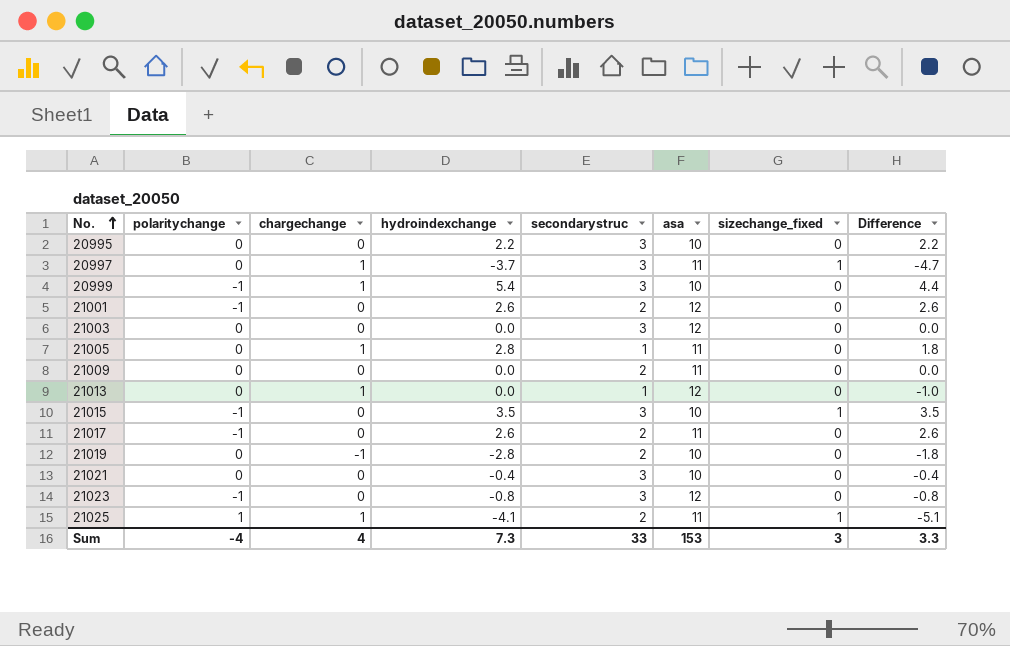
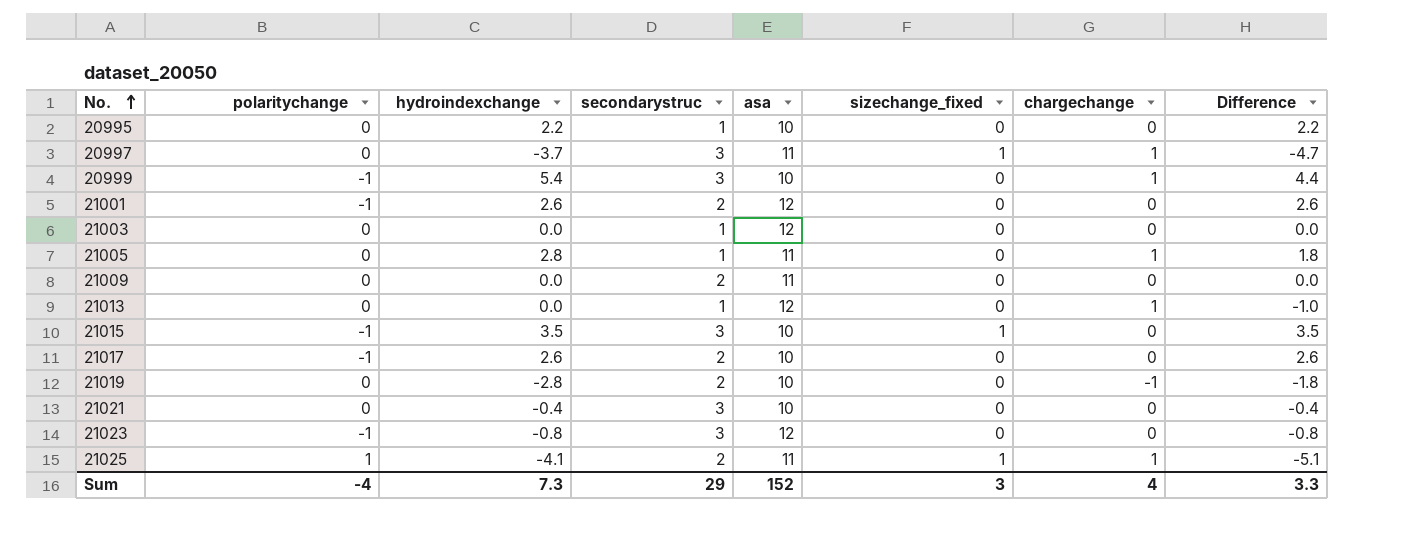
column chargechange | position: 3 -> 7
20995 | secondarystruc: 3 -> 1
21003 | secondarystruc: 3 -> 1
21017 | asa: 11 -> 10
Sum | secondarystruc: 33 -> 29
Sum | asa: 153 -> 152

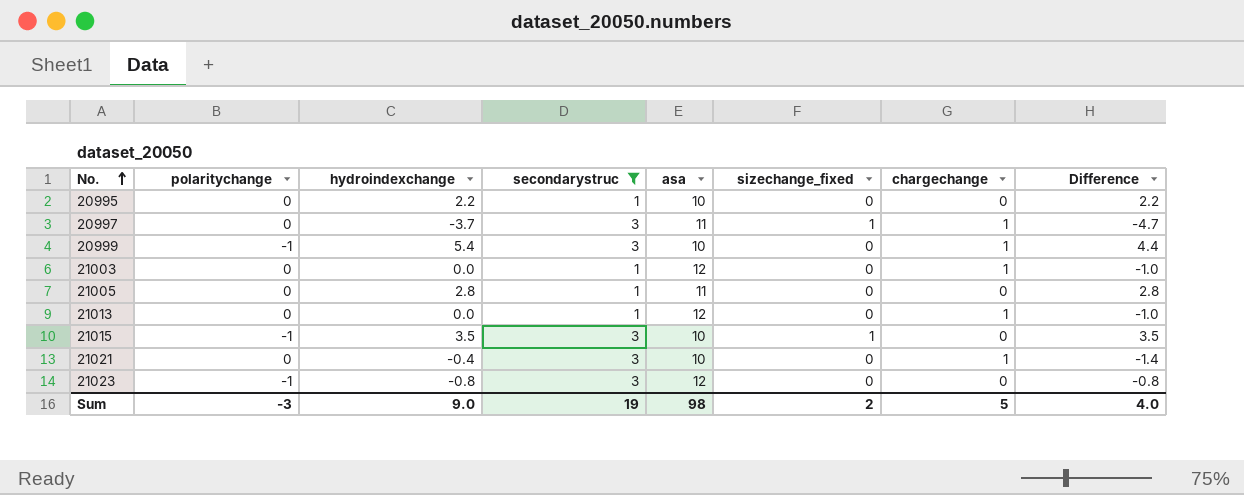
filter: none -> secondarystruc != 2
21003 | chargechange: 0 -> 1
21003 | Difference: 0.0 -> -1.0
21005 | chargechange: 1 -> 0
21005 | Difference: 1.8 -> 2.8
21021 | chargechange: 0 -> 1
21021 | Difference: -0.4 -> -1.4
Sum | polaritychange: -4 -> -3
Sum | hydroindexchange: 7.3 -> 9.0
Sum | secondarystruc: 29 -> 19
Sum | asa: 152 -> 98
Sum | sizechange_fixed: 3 -> 2
Sum | chargechange: 4 -> 5
Sum | Difference: 3.3 -> 4.0

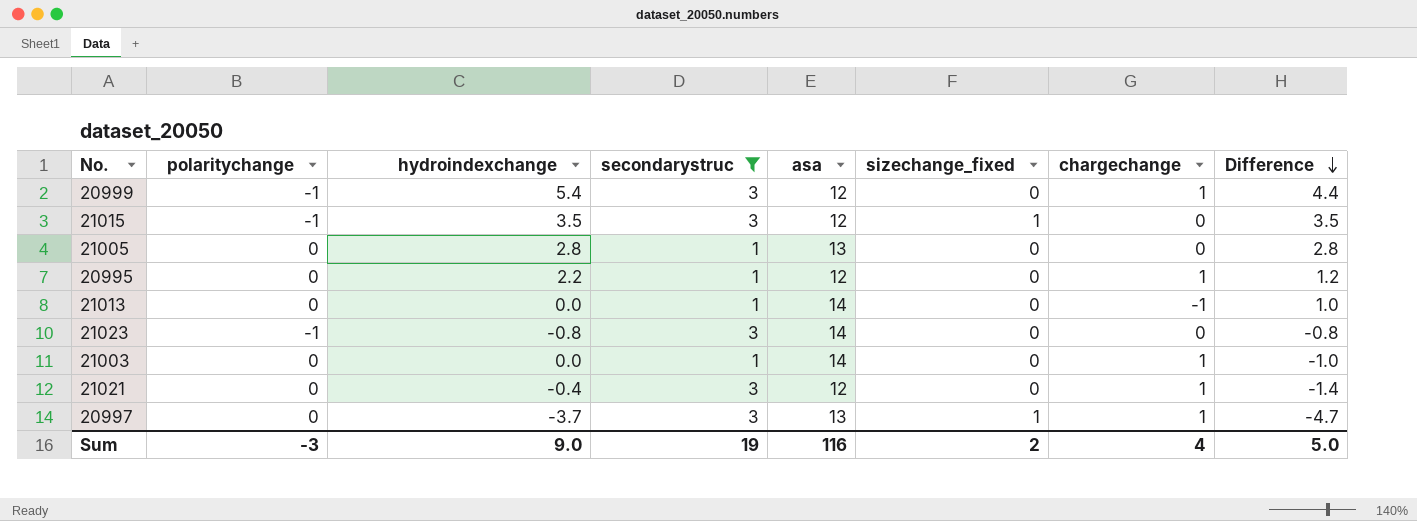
row order: No. ascending -> Difference descending
20999 | asa: 10 -> 12
21015 | asa: 10 -> 12
21005 | asa: 11 -> 13
20995 | asa: 10 -> 12
20995 | chargechange: 0 -> 1
20995 | Difference: 2.2 -> 1.2
21013 | asa: 12 -> 14
21013 | chargechange: 1 -> -1
21013 | Difference: -1.0 -> 1.0
21023 | asa: 12 -> 14
21003 | asa: 12 -> 14
21021 | asa: 10 -> 12
20997 | asa: 11 -> 13
Sum | asa: 98 -> 116
Sum | chargechange: 5 -> 4
Sum | Difference: 4.0 -> 5.0

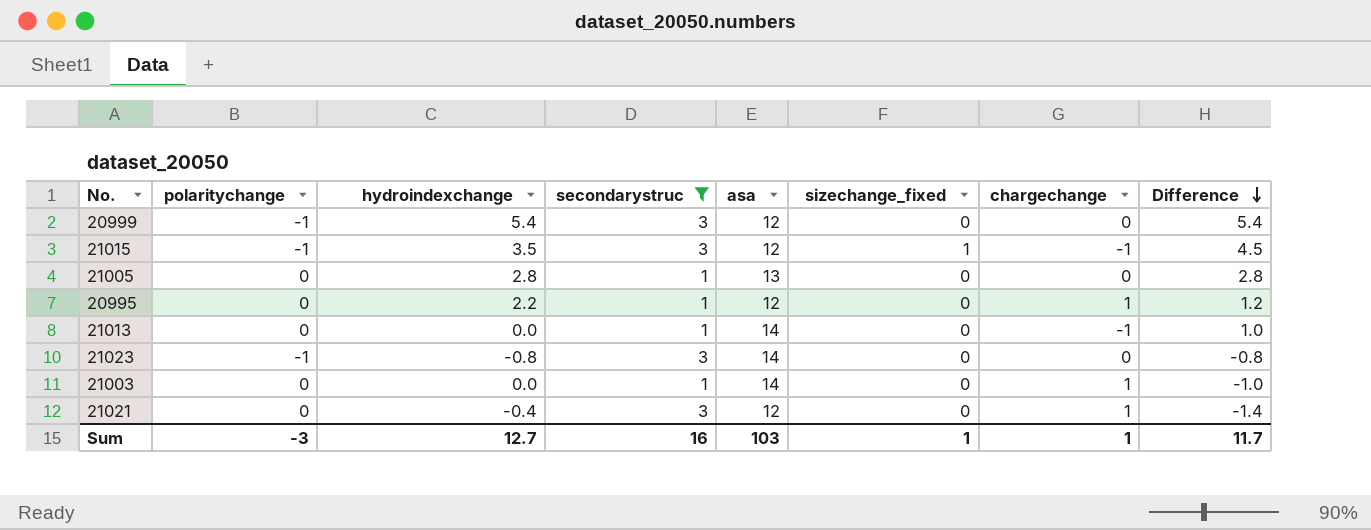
row 20997: 0 | -3.7 | 3 | 13 | 1 | 1 | -4.7 -> none
20999 | chargechange: 1 -> 0
20999 | Difference: 4.4 -> 5.4
21015 | chargechange: 0 -> -1
21015 | Difference: 3.5 -> 4.5
Sum | hydroindexchange: 9.0 -> 12.7
Sum | secondarystruc: 19 -> 16
Sum | asa: 116 -> 103
Sum | sizechange_fixed: 2 -> 1
Sum | chargechange: 4 -> 1
Sum | Difference: 5.0 -> 11.7

